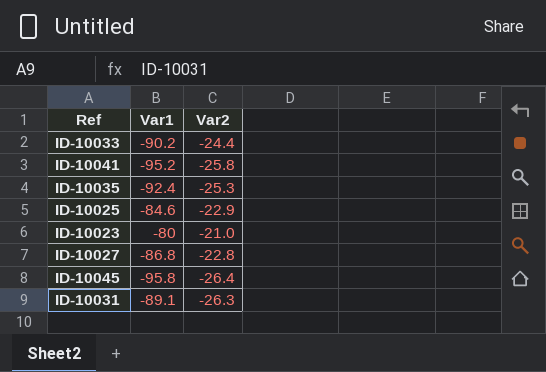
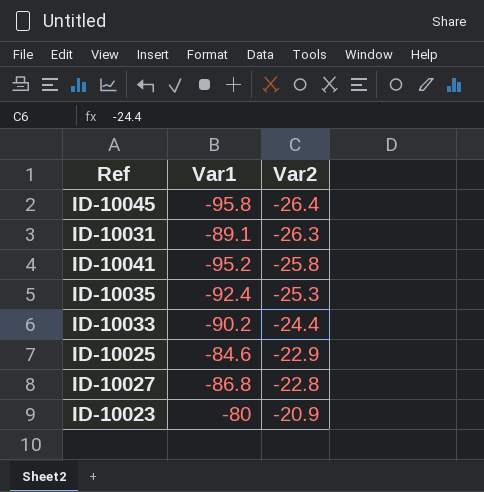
row order: none -> Var2 ascending
ID-10023 | Var2: -21.0 -> -20.9

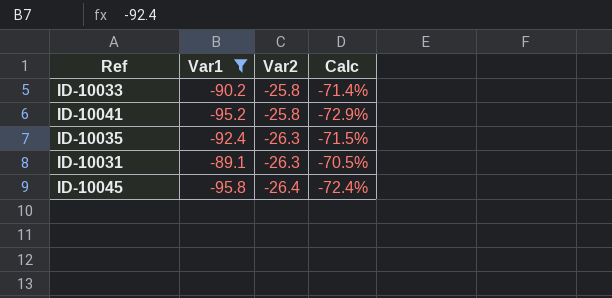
filter: none -> Var1 <= -89.1
row order: Var2 ascending -> Var2 descending
column Calc | formula: none -> ([Var2] - [Var1]) / [Var1]
ID-10033 | Var2: -24.4 -> -25.8
ID-10035 | Var2: -25.3 -> -26.3

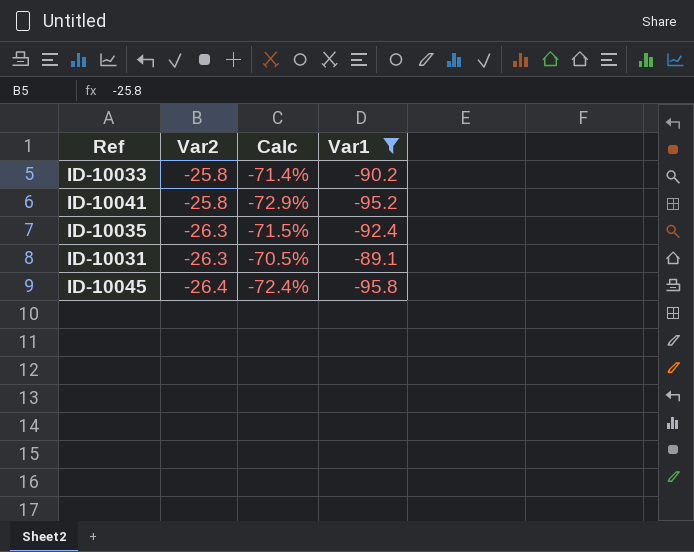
column Var1 | position: 2 -> 4

